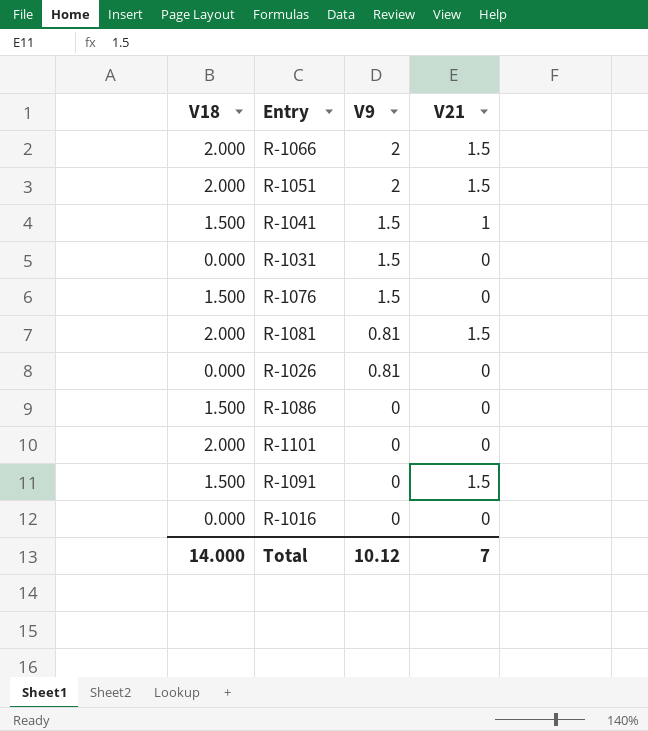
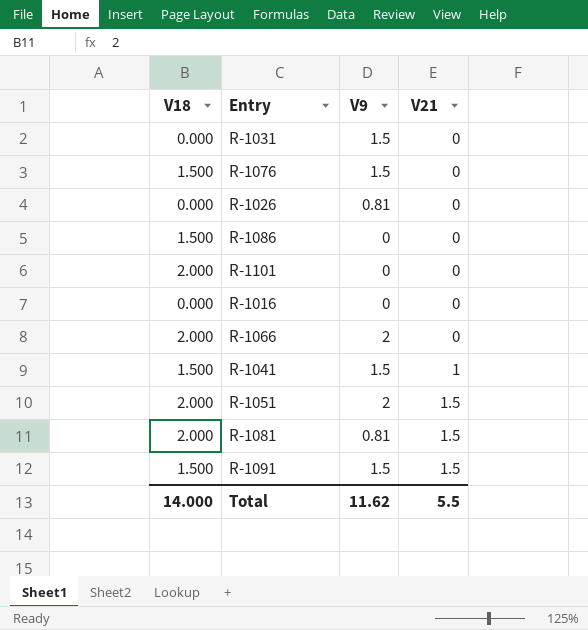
row order: V9 descending -> V21 ascending
R-1066 | V21: 1.5 -> 0
R-1091 | V9: 0 -> 1.5
Total | V9: 10.12 -> 11.62
Total | V21: 7 -> 5.5

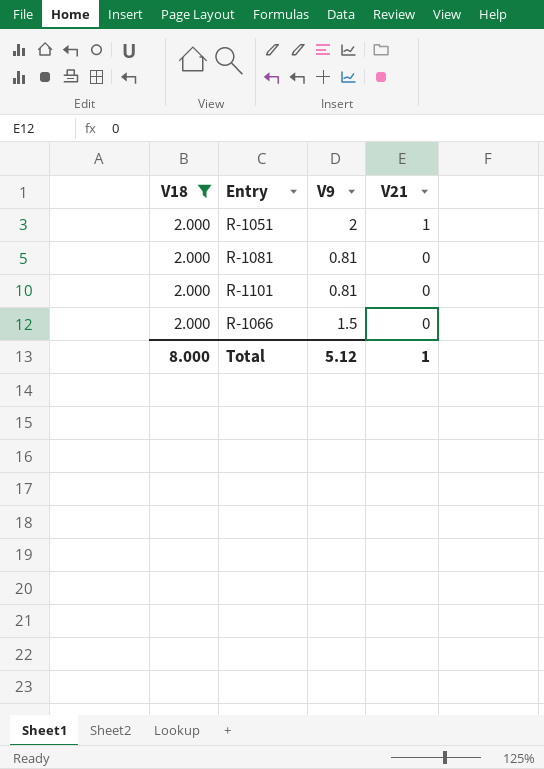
filter: none -> V18 = 2.000
row order: V21 ascending -> V21 descending
R-1051 | V21: 1.5 -> 1
R-1081 | V21: 1.5 -> 0
R-1101 | V9: 0 -> 0.81
R-1066 | V9: 2 -> 1.5
Total | V18: 14.000 -> 8.000
Total | V9: 11.62 -> 5.12
Total | V21: 5.5 -> 1

